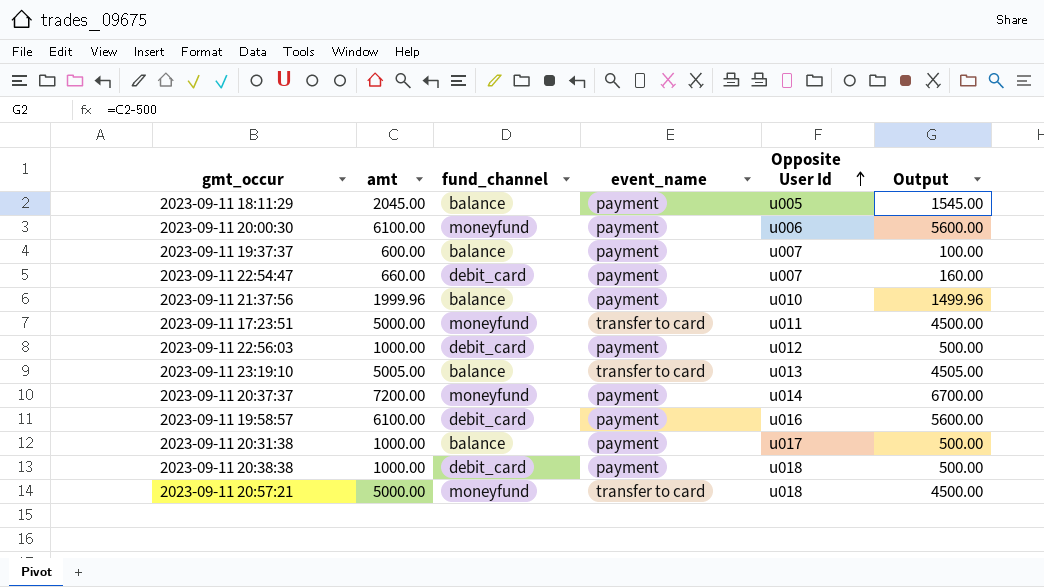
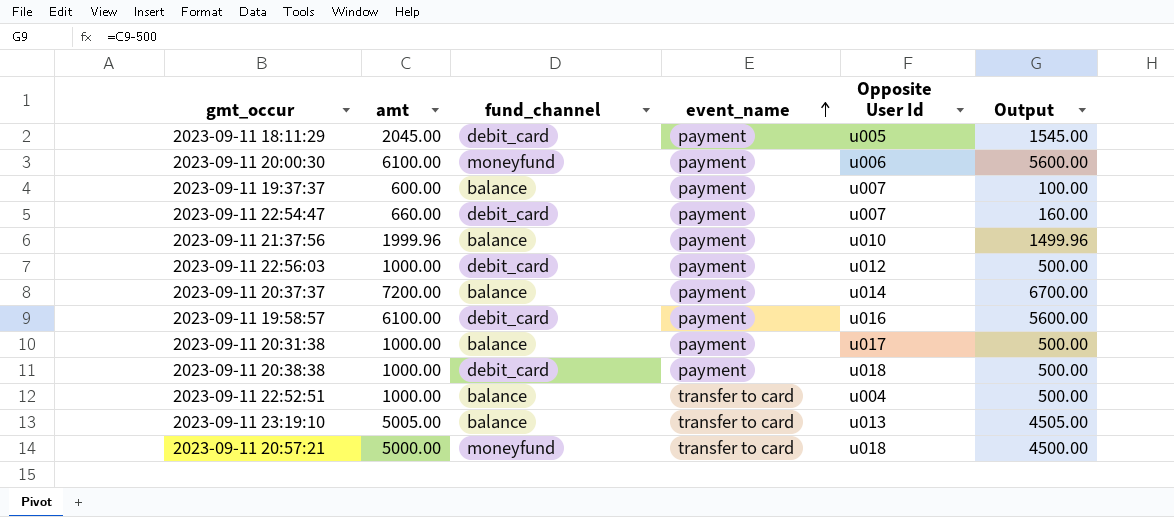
row order: Opposite User Id ascending -> event_name ascending
row 2023-09-11 17:23:51: 5000.00 | moneyfund | transfer to card | u011 | 4500.00 -> none
2023-09-11 18:11:29 | fund_channel: balance -> debit_card
2023-09-11 20:37:37 | fund_channel: moneyfund -> balance
row 2023-09-11 22:52:51: none -> 1000.00 | balance | transfer to card | u004 | 500.00

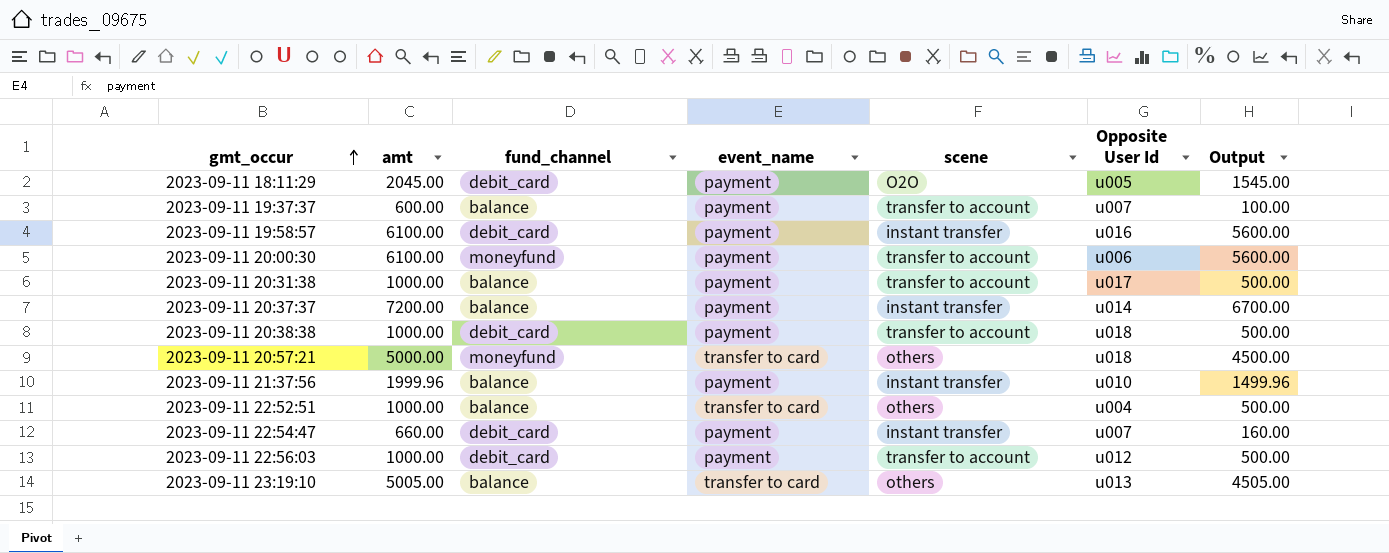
row order: event_name ascending -> gmt_occur ascending
column scene | position: none -> 5

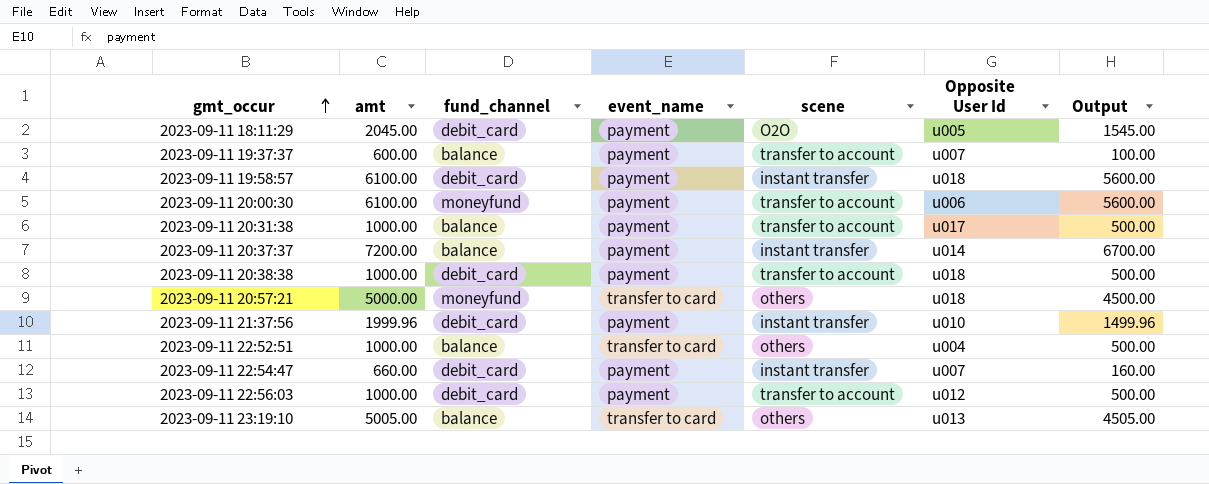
2023-09-11 19:58:57 | Opposite User Id: u016 -> u018
2023-09-11 21:37:56 | fund_channel: balance -> debit_card

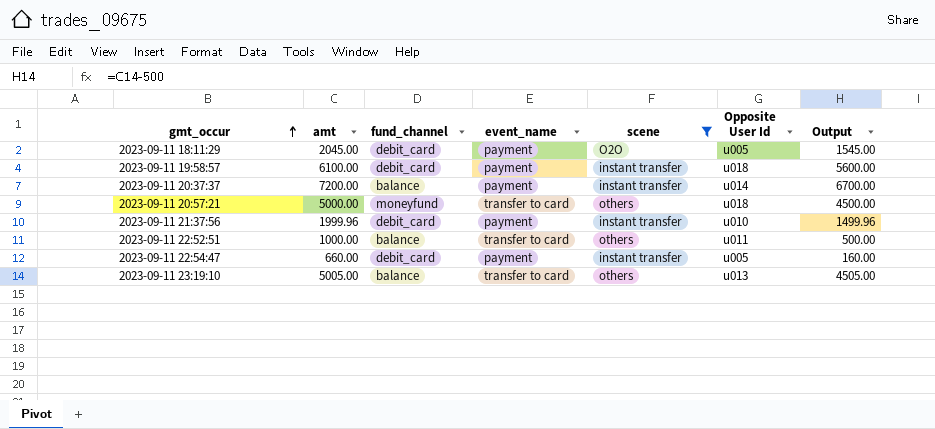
filter: none -> scene != transfer to account
2023-09-11 22:52:51 | Opposite User Id: u004 -> u011
2023-09-11 22:54:47 | Opposite User Id: u007 -> u005

